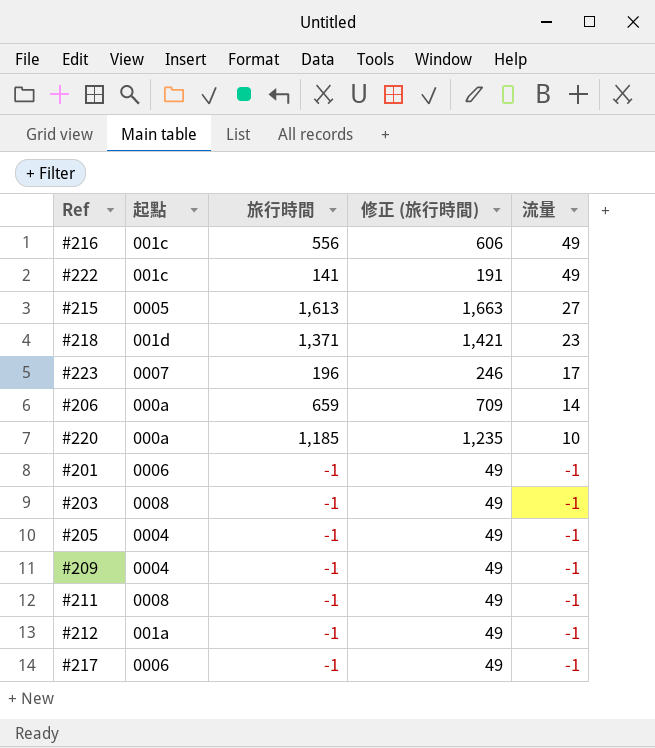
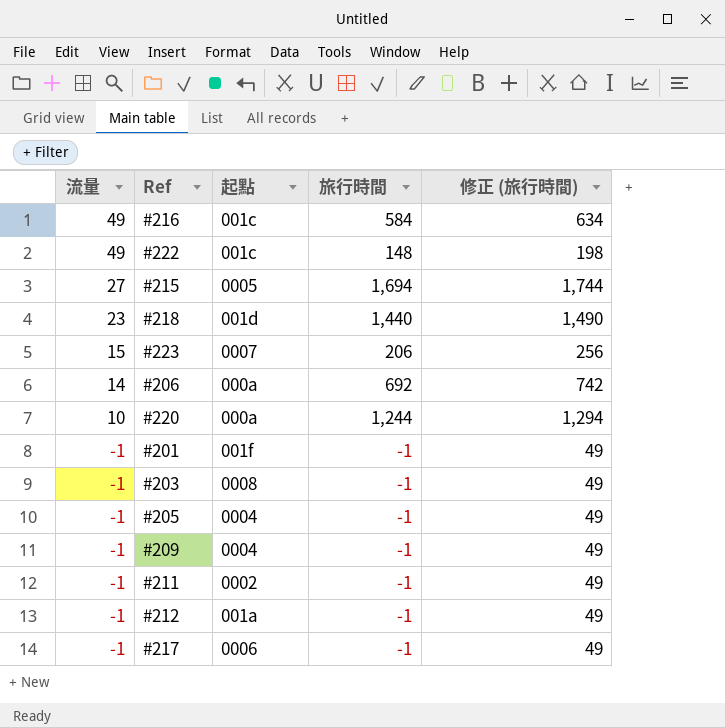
column 流量 | position: 5 -> 1
#216 | 旅行時間: 556 -> 584
#216 | 修正 (旅行時間): 606 -> 634
#222 | 旅行時間: 141 -> 148
#222 | 修正 (旅行時間): 191 -> 198
#215 | 旅行時間: 1,613 -> 1,694
#215 | 修正 (旅行時間): 1,663 -> 1,744
#218 | 旅行時間: 1,371 -> 1,440
#218 | 修正 (旅行時間): 1,421 -> 1,490
#223 | 流量: 17 -> 15
#223 | 旅行時間: 196 -> 206
#223 | 修正 (旅行時間): 246 -> 256
#206 | 旅行時間: 659 -> 692
#206 | 修正 (旅行時間): 709 -> 742
#220 | 旅行時間: 1,185 -> 1,244
#220 | 修正 (旅行時間): 1,235 -> 1,294
#201 | 起點: 0006 -> 001f
#211 | 起點: 0008 -> 0002

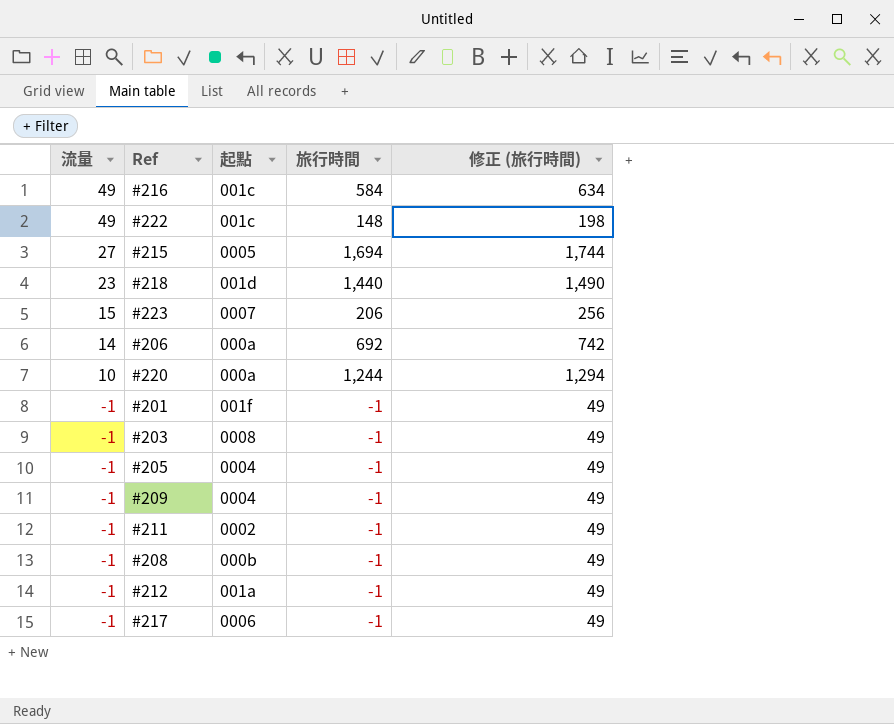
row #208: none -> -1 | 000b | -1 | 49

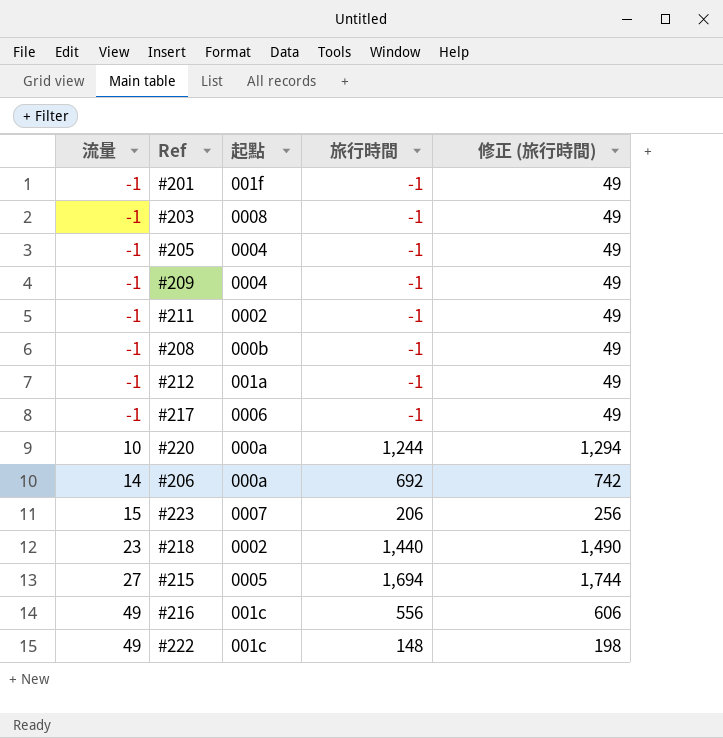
row order: 流量 descending -> 流量 ascending
#218 | 起點: 001d -> 0002
#216 | 旅行時間: 584 -> 556
#216 | 修正 (旅行時間): 634 -> 606

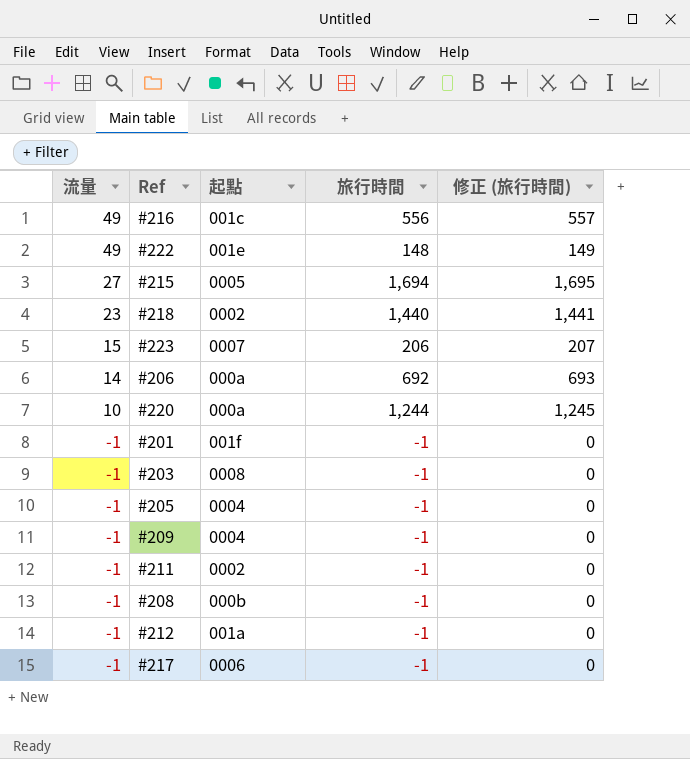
row order: 流量 ascending -> 流量 descending
column 修正 (旅行時間) | formula: [旅行時間] + 50 -> [旅行時間] + 1
#222 | 起點: 001c -> 001e

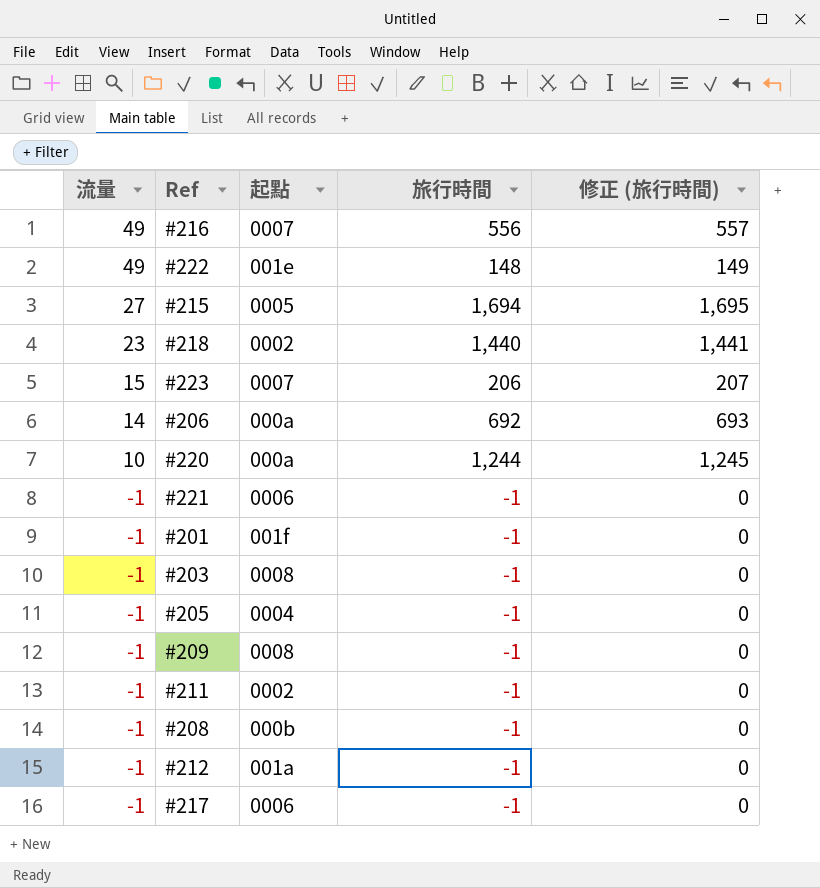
#216 | 起點: 001c -> 0007
row #221: none -> -1 | 0006 | -1 | 0
#209 | 起點: 0004 -> 0008

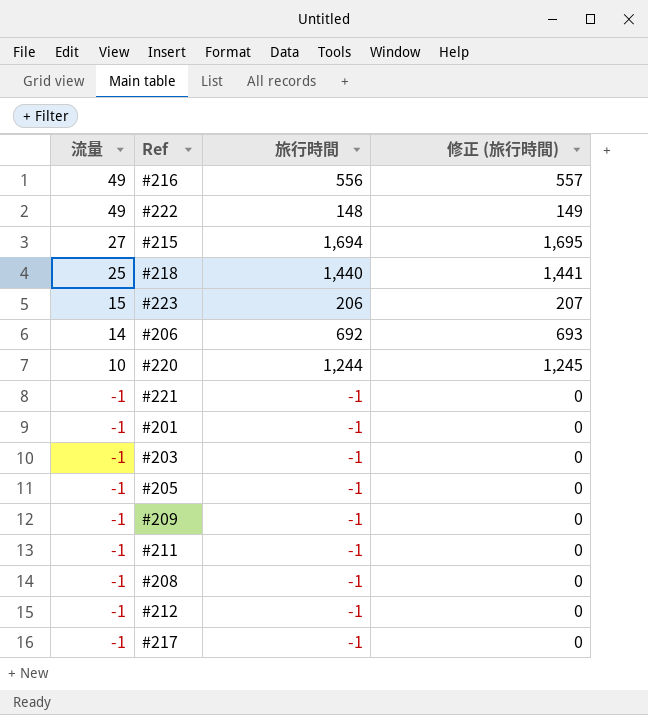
column 起點 | position: 3 -> none
#218 | 流量: 23 -> 25

